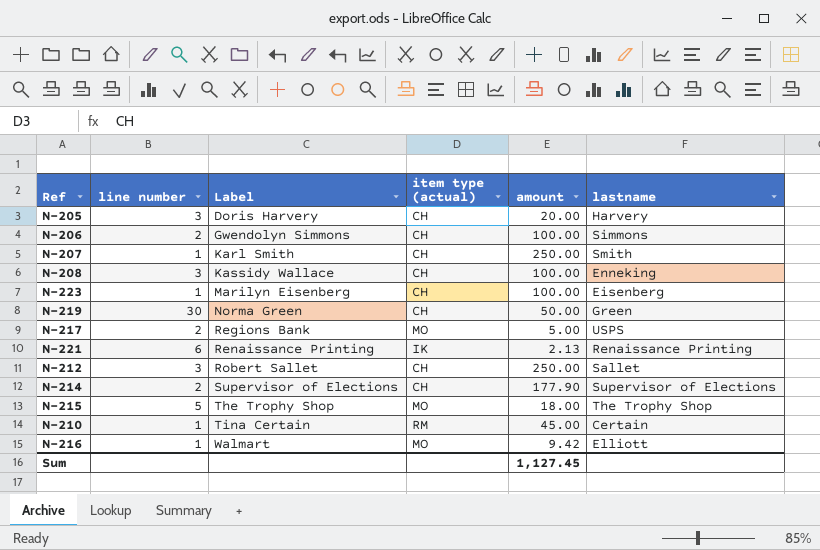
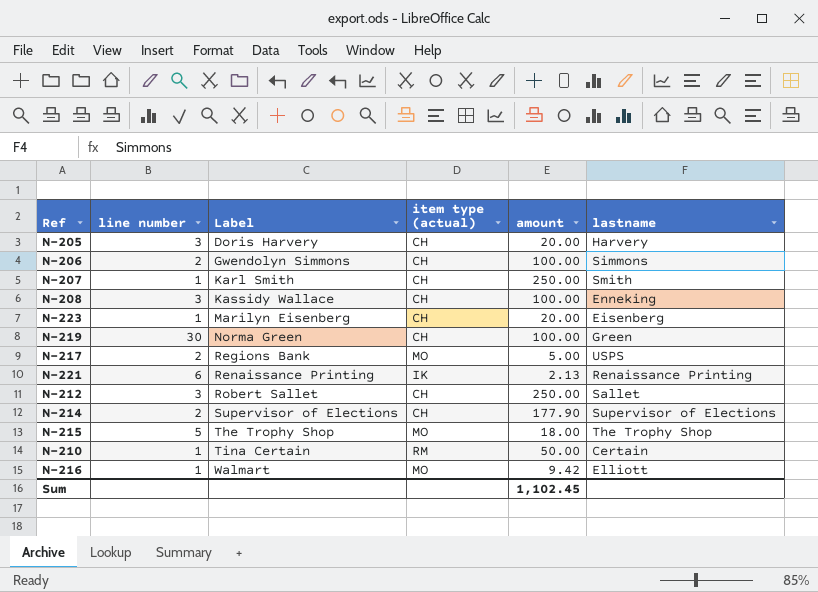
N-223 | amount: 100.00 -> 20.00
N-219 | amount: 50.00 -> 100.00
N-210 | amount: 45.00 -> 50.00
Sum | amount: 1,127.45 -> 1,102.45

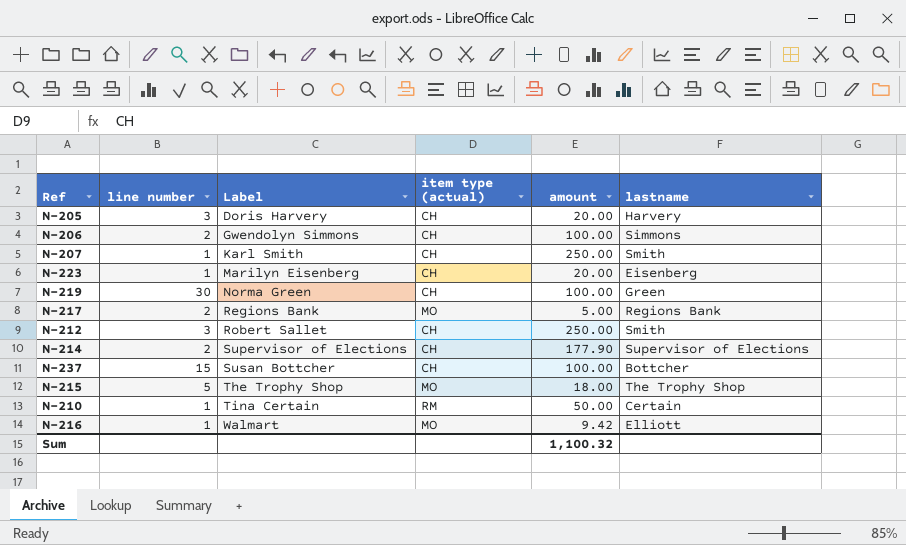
row N-208: 3 | Kassidy Wallace | CH | 100.00 | Enneking -> none
row N-221: 6 | Renaissance Printing | IK | 2.13 | Renaissance Printing -> none
N-217 | lastname: USPS -> Regions Bank
N-212 | lastname: Sallet -> Smith
row N-237: none -> 15 | Susan Bottcher | CH | 100.00 | Bottcher
Sum | amount: 1,102.45 -> 1,100.32

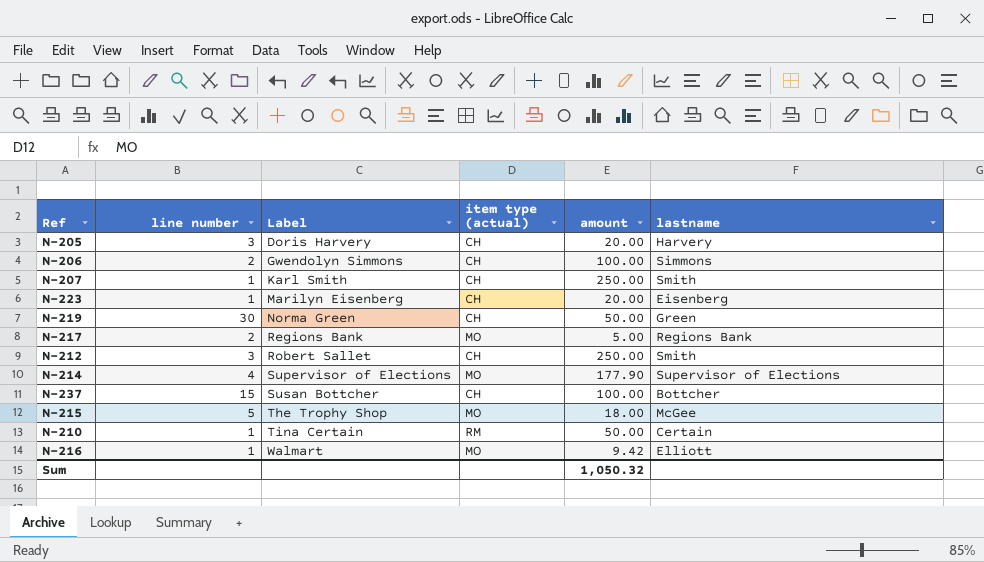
N-219 | amount: 100.00 -> 50.00
N-214 | line number: 2 -> 4
N-214 | item type (actual): CH -> MO
N-215 | lastname: The Trophy Shop -> McGee
Sum | amount: 1,100.32 -> 1,050.32

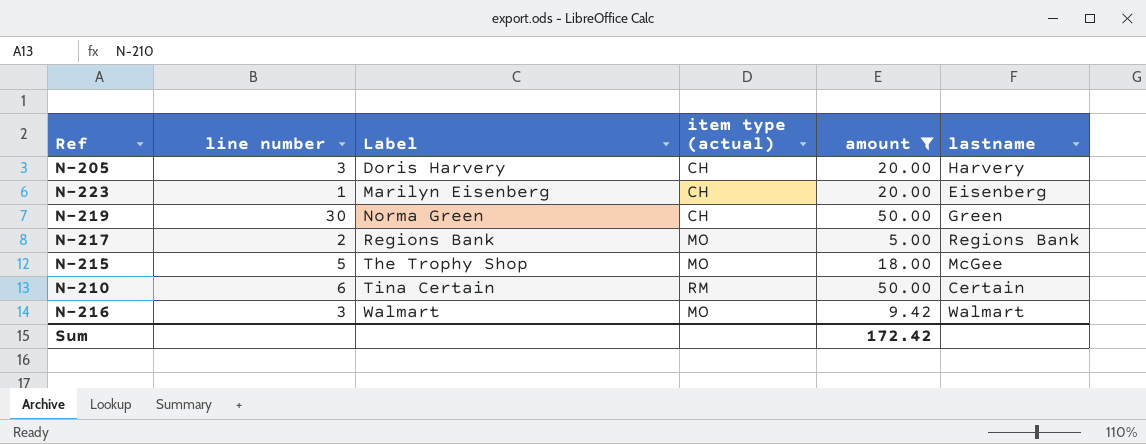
filter: none -> amount <= 50.00
N-210 | line number: 1 -> 6
N-216 | line number: 1 -> 3
N-216 | lastname: Elliott -> Walmart
Sum | amount: 1,050.32 -> 172.42

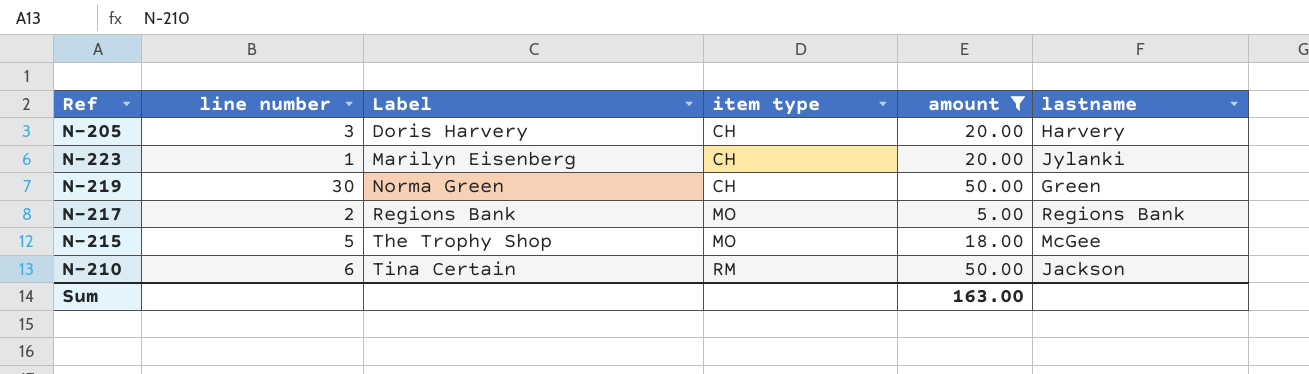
column name: item type (actual) -> item type
row N-216: 3 | Walmart | MO | 9.42 | Walmart -> none
N-223 | lastname: Eisenberg -> Jylanki
N-210 | lastname: Certain -> Jackson
Sum | amount: 172.42 -> 163.00

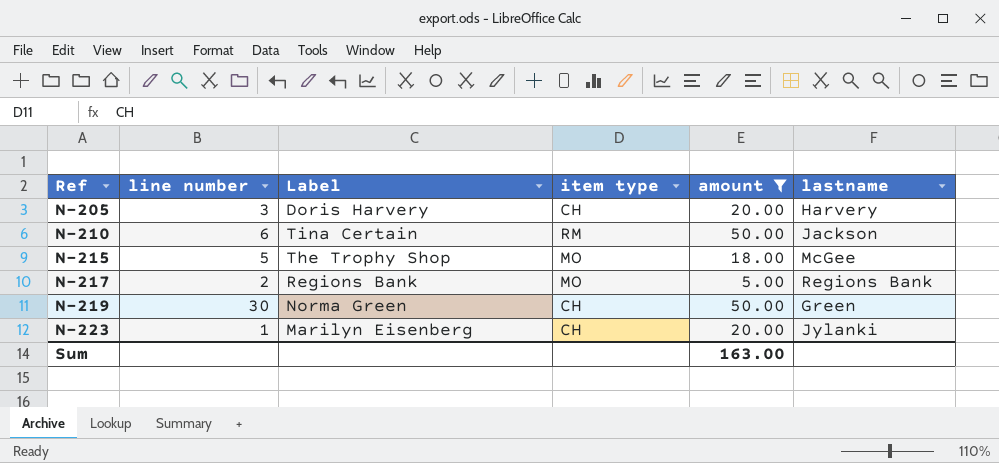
row order: Label ascending -> Ref ascending

